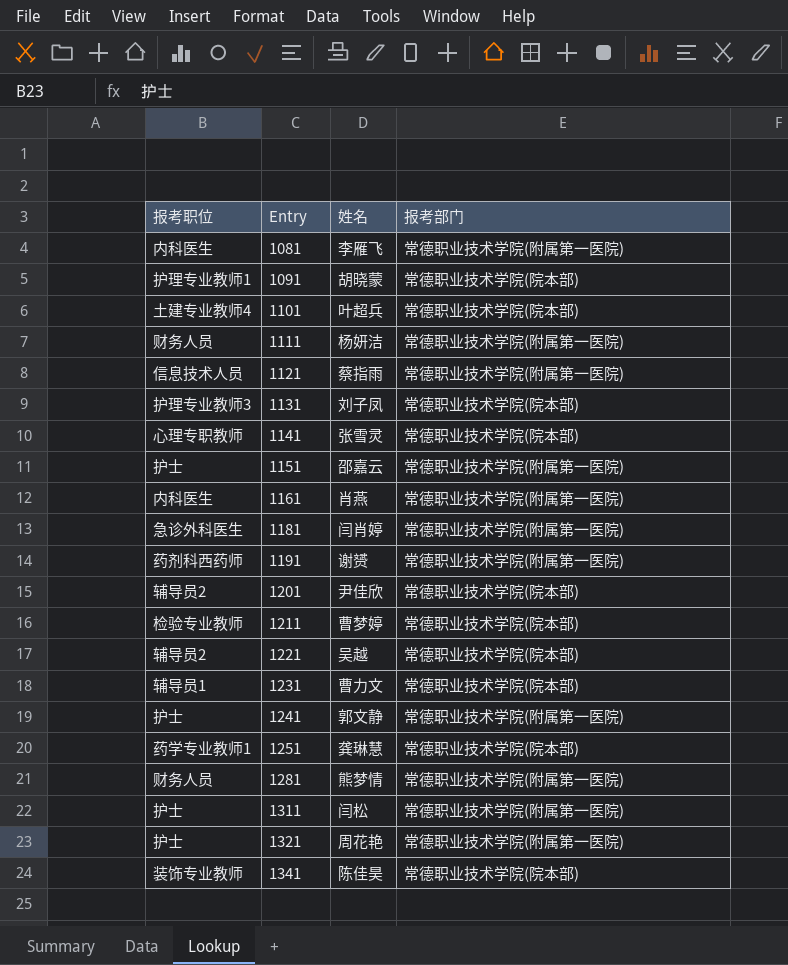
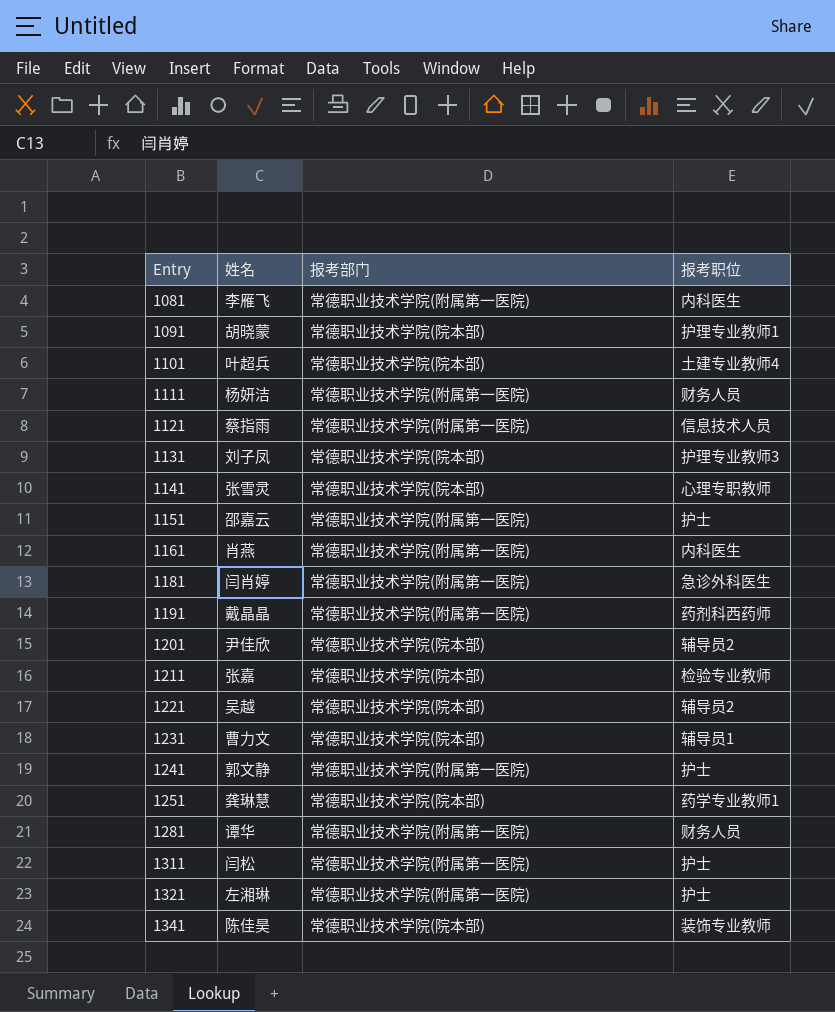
column 报考职位 | position: 1 -> 4
1191 | 姓名: 谢赟 -> 戴晶晶
1211 | 姓名: 曹梦婷 -> 张嘉
1281 | 姓名: 熊梦情 -> 谭华
1321 | 姓名: 周花艳 -> 左湘琳

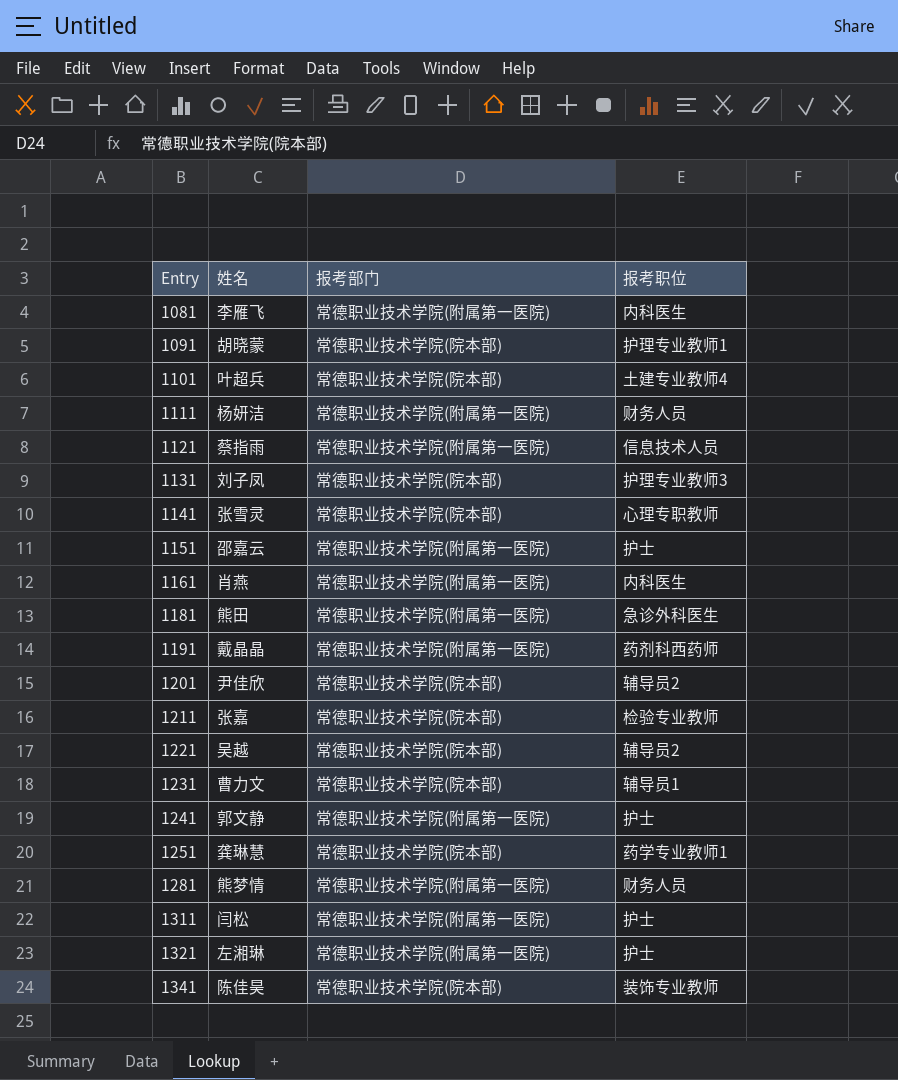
1181 | 姓名: 闫肖婷 -> 熊田
1281 | 姓名: 谭华 -> 熊梦情

